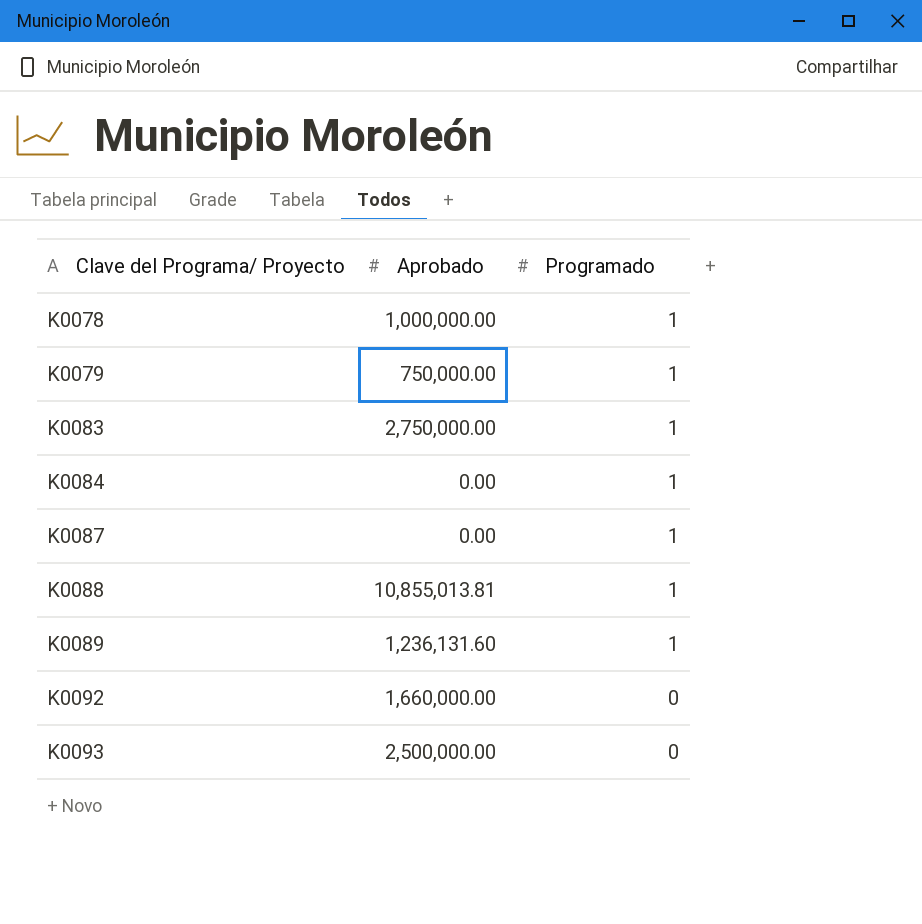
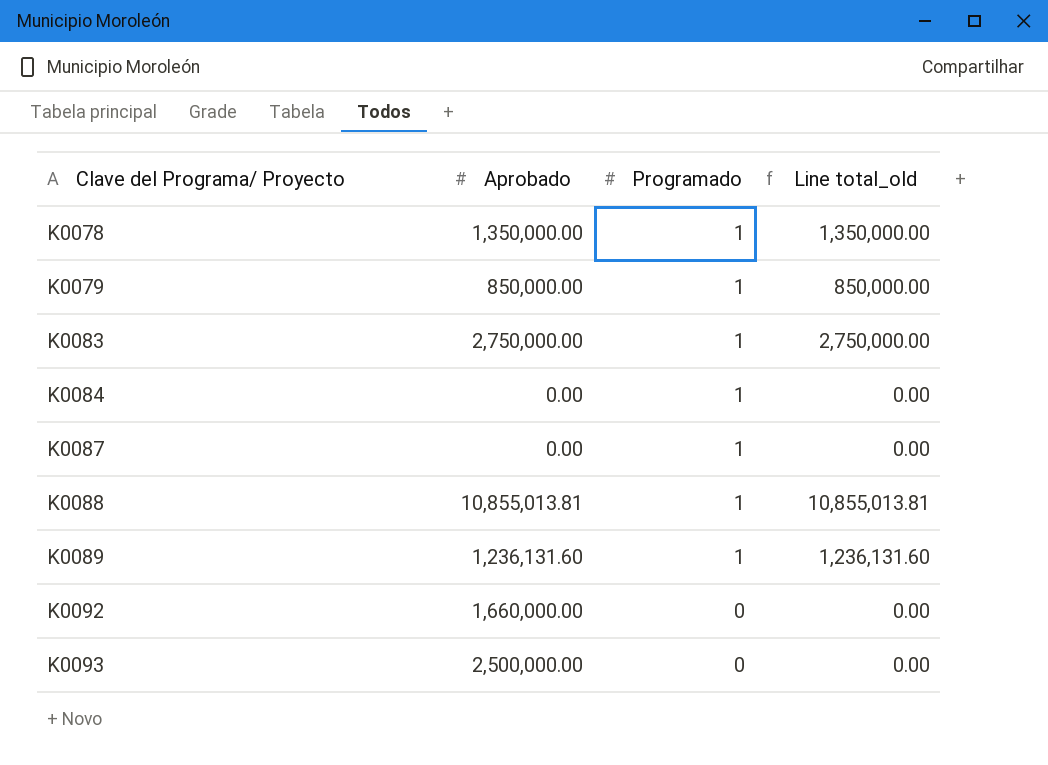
column Line total_old | formula: none -> [Aprobado] * [Programado]
K0078 | Aprobado: 1,000,000.00 -> 1,350,000.00
K0079 | Aprobado: 750,000.00 -> 850,000.00

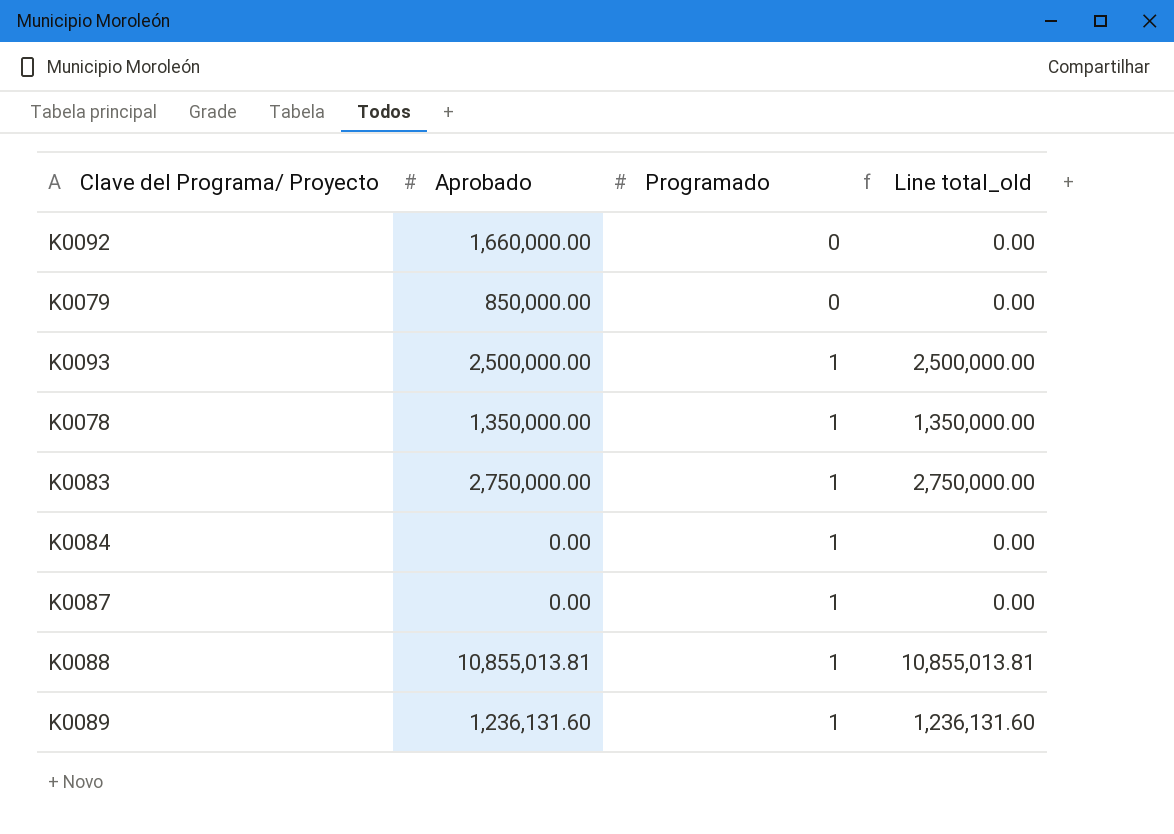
row order: Clave del Programa/ Proyecto ascending -> Programado ascending
K0079 | Programado: 1 -> 0
K0079 | Line total_old: 850,000.00 -> 0.00
K0093 | Programado: 0 -> 1
K0093 | Line total_old: 0.00 -> 2,500,000.00

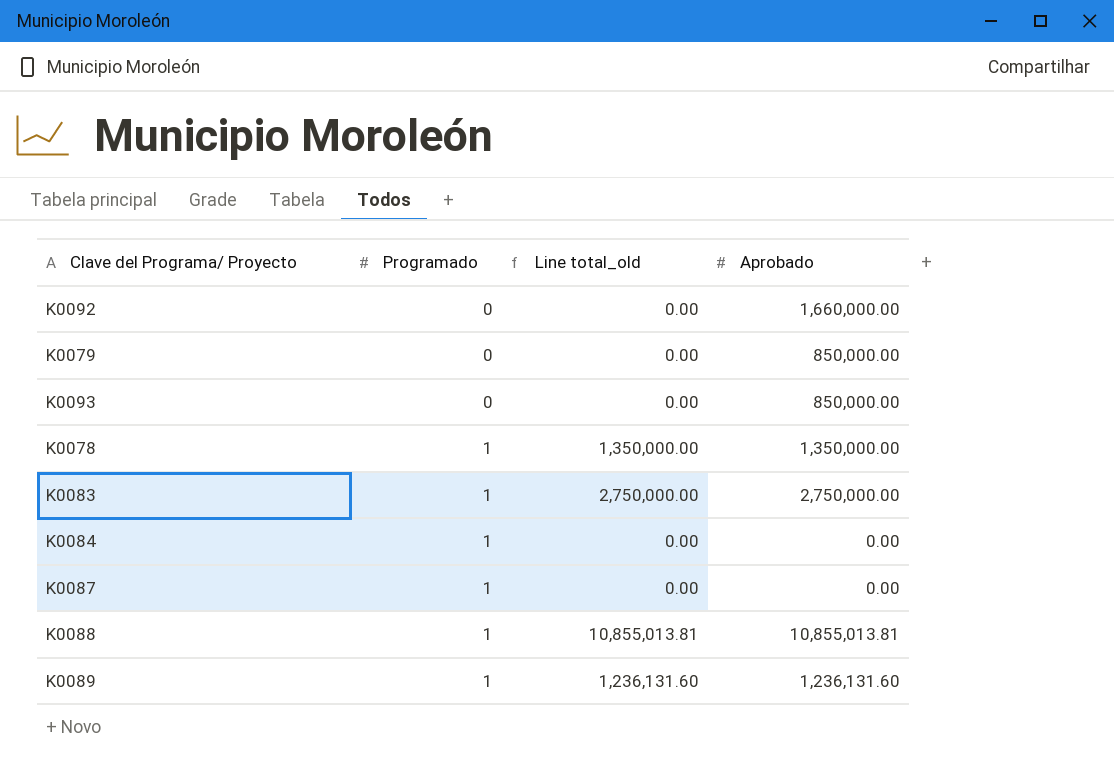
column Aprobado | position: 2 -> 4
K0093 | Programado: 1 -> 0
K0093 | Line total_old: 2,500,000.00 -> 0.00
K0093 | Aprobado: 2,500,000.00 -> 850,000.00

